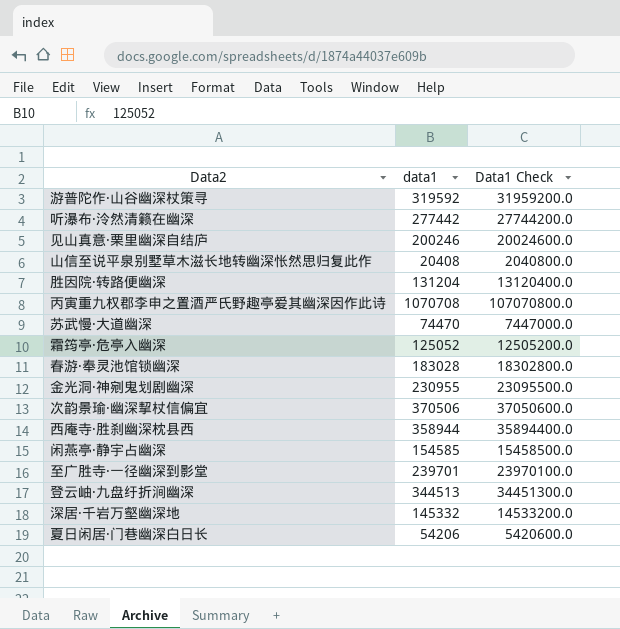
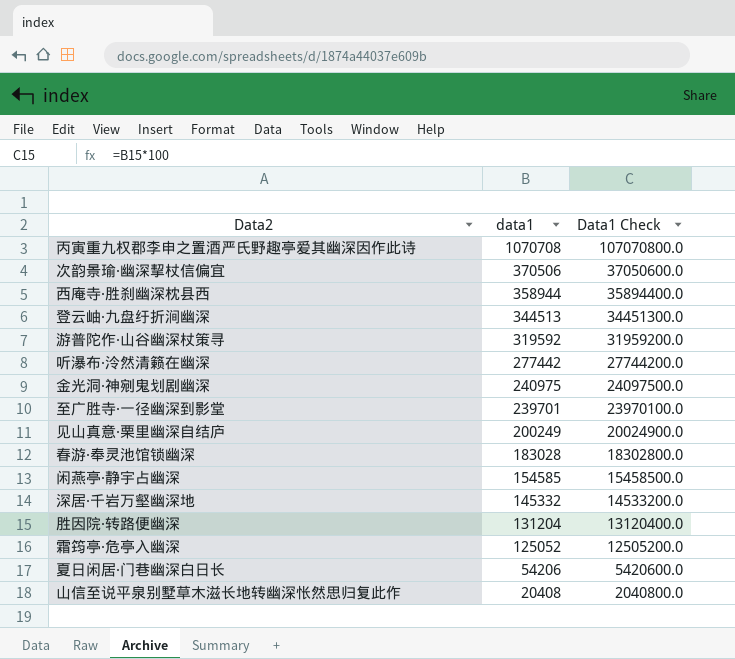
row order: none -> data1 descending
row 苏武慢·大道幽深: 74470 | 7447000.0 -> none
金光洞·神剜鬼划剧幽深 | data1: 230955 -> 240975
金光洞·神剜鬼划剧幽深 | Data1 Check: 23095500.0 -> 24097500.0
见山真意·栗里幽深自结庐 | data1: 200246 -> 200249
见山真意·栗里幽深自结庐 | Data1 Check: 20024600.0 -> 20024900.0

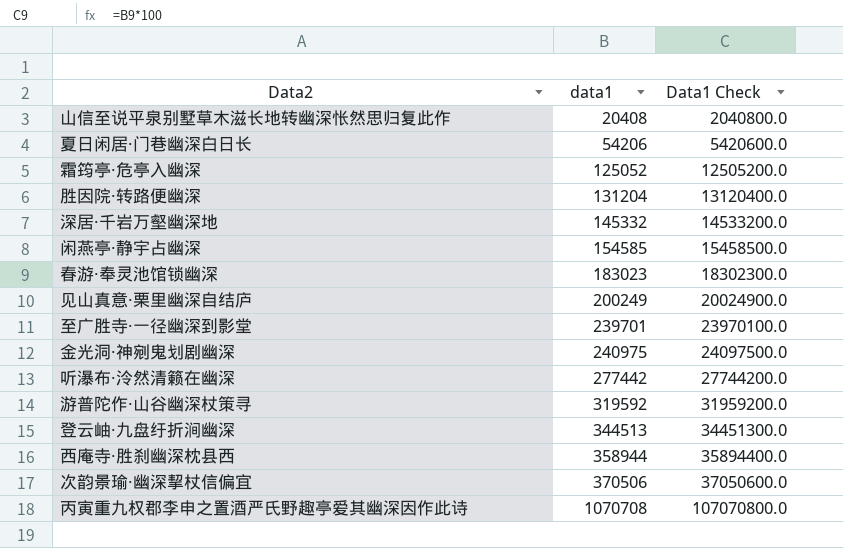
row order: data1 descending -> data1 ascending
春游·奉灵池馆锁幽深 | data1: 183028 -> 183023
春游·奉灵池馆锁幽深 | Data1 Check: 18302800.0 -> 18302300.0

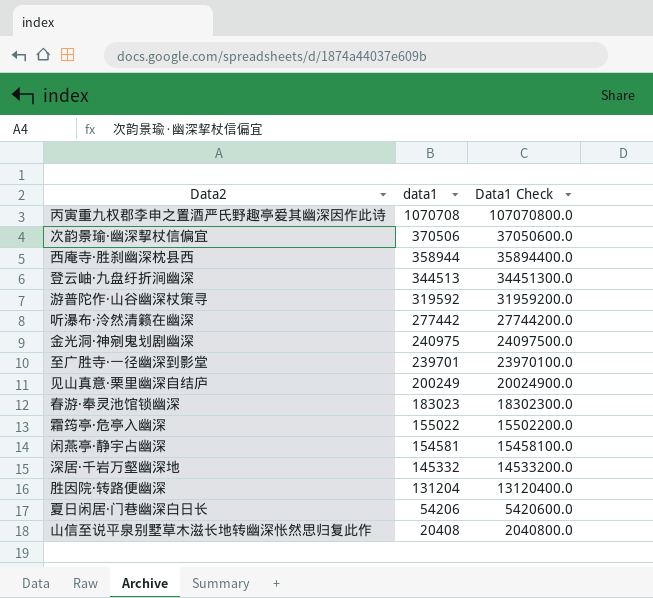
row order: data1 ascending -> data1 descending
霜筠亭·危亭入幽深 | data1: 125052 -> 155022
霜筠亭·危亭入幽深 | Data1 Check: 12505200.0 -> 15502200.0
闲燕亭·静宇占幽深 | data1: 154585 -> 154581
闲燕亭·静宇占幽深 | Data1 Check: 15458500.0 -> 15458100.0

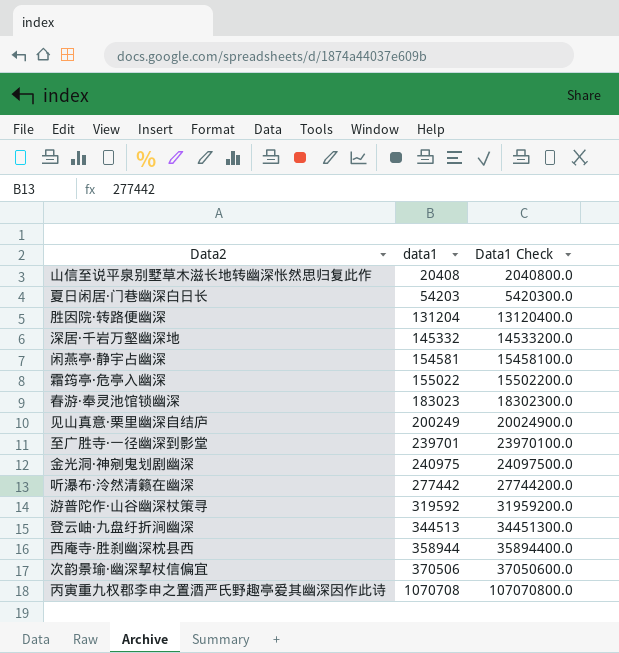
row order: data1 descending -> data1 ascending
夏日闲居·门巷幽深白日长 | data1: 54206 -> 54203
夏日闲居·门巷幽深白日长 | Data1 Check: 5420600.0 -> 5420300.0

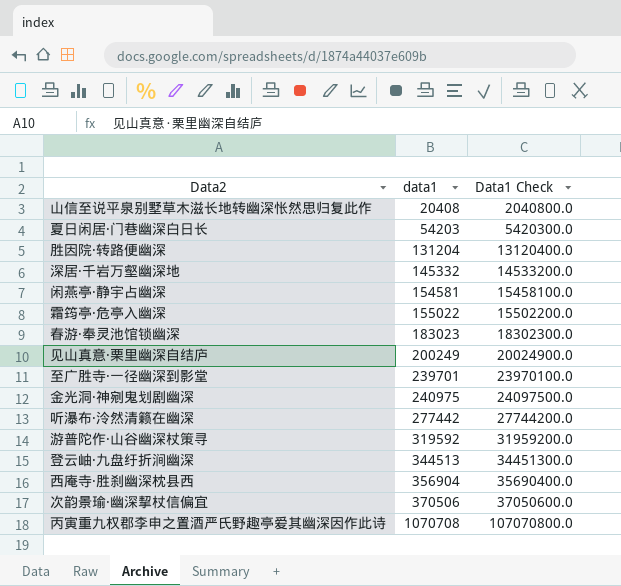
西庵寺·胜刹幽深枕县西 | data1: 358944 -> 356904
西庵寺·胜刹幽深枕县西 | Data1 Check: 35894400.0 -> 35690400.0

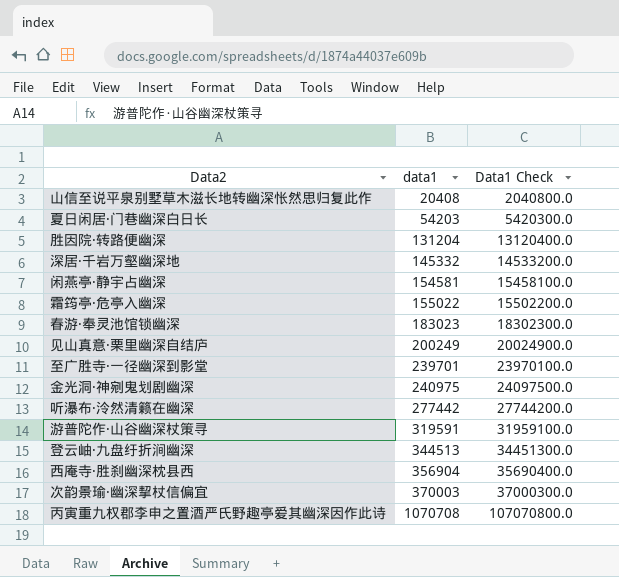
游普陀作·山谷幽深杖策寻 | data1: 319592 -> 319591
游普陀作·山谷幽深杖策寻 | Data1 Check: 31959200.0 -> 31959100.0
次韵景瑜·幽深挈杖信偏宜 | data1: 370506 -> 370003
次韵景瑜·幽深挈杖信偏宜 | Data1 Check: 37050600.0 -> 37000300.0

